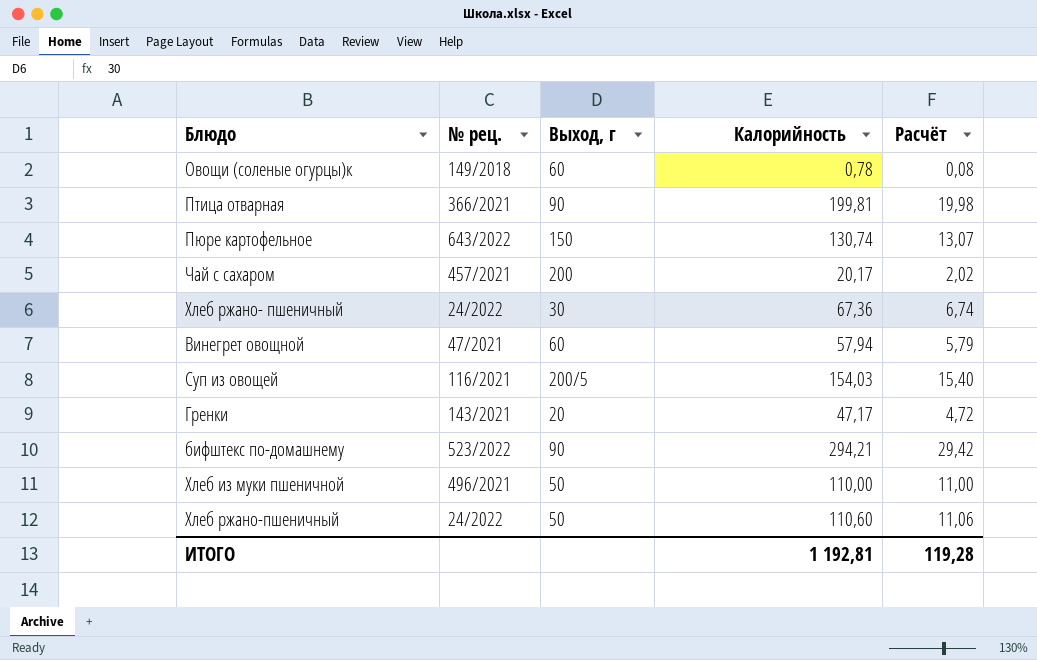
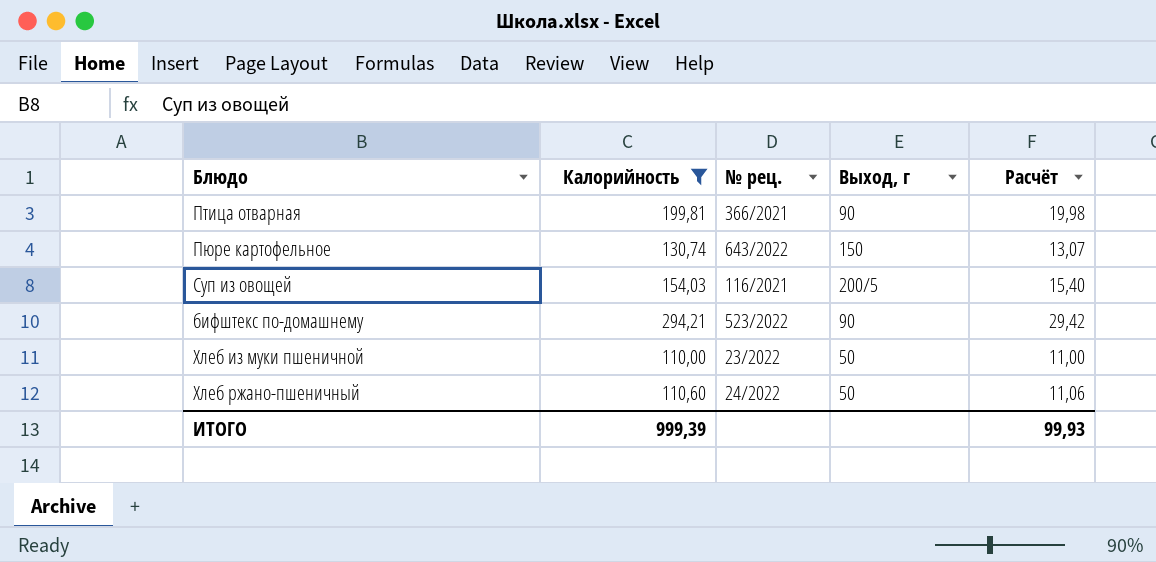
filter: none -> Калорийность >= 110,00
column Калорийность | position: 4 -> 2
Хлеб из муки пшеничной | № рец.: 496/2021 -> 23/2022
ИТОГО | Калорийность: 1 192,81 -> 999,39
ИТОГО | Расчёт: 119,28 -> 99,93

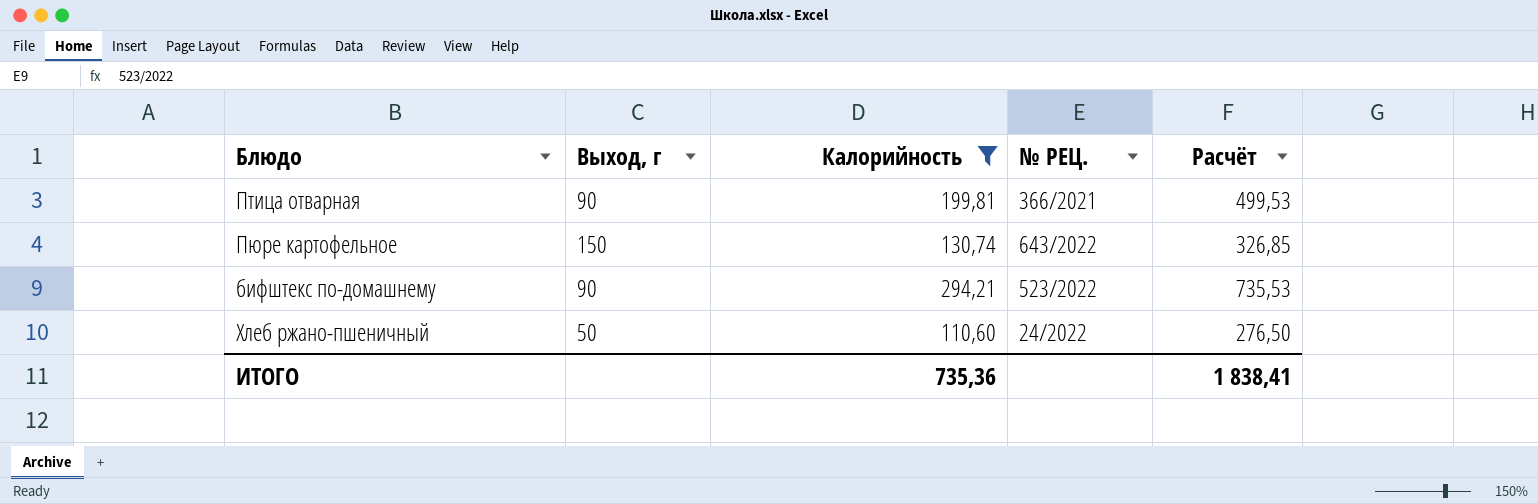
column Выход, г | position: 4 -> 2
column name: № рец. -> № РЕЦ.
column Расчёт | formula: [Калорийность] * 0,1 -> [Калорийность] * 2,5
row Суп из овощей: 154,03 | 116/2021 | 200/5 | 15,40 -> none
row Хлеб из муки пшеничной: 110,00 | 23/2022 | 50 | 11,00 -> none
ИТОГО | Калорийность: 999,39 -> 735,36
ИТОГО | Расчёт: 99,93 -> 1 838,41

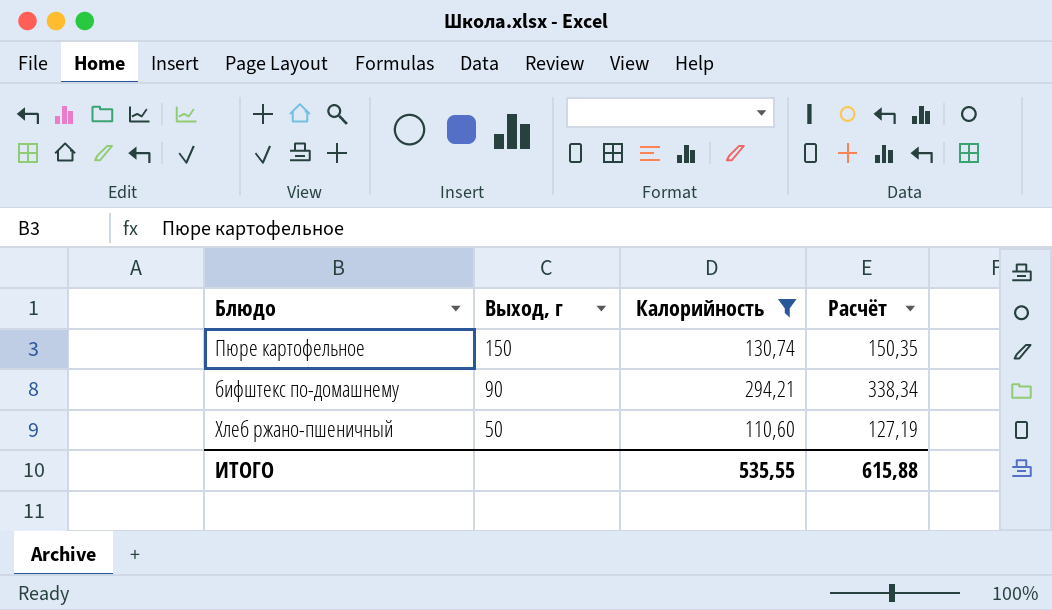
column № РЕЦ. | position: 4 -> none
column Расчёт | formula: [Калорийность] * 2,5 -> [Калорийность] * 1,15
row Птица отварная: 90 | 199,81 | 366/2021 | 499,53 -> none
ИТОГО | Калорийность: 735,36 -> 535,55
ИТОГО | Расчёт: 1 838,41 -> 615,88

